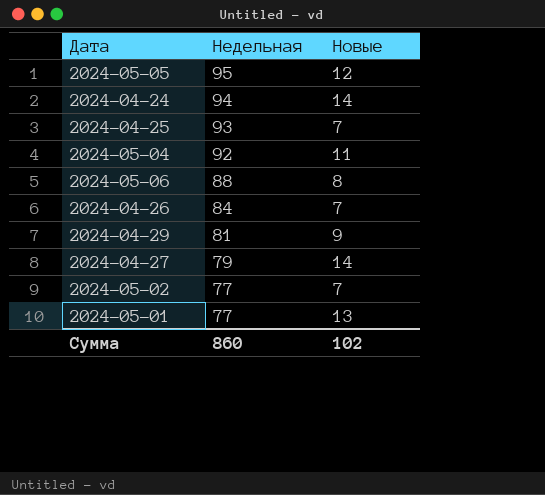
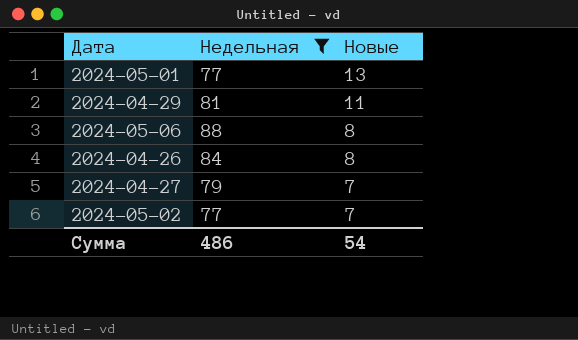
filter: none -> Недельная <= 88
row order: Недельная descending -> Новые descending
2024-04-29 | Новые: 9 -> 11
2024-04-26 | Новые: 7 -> 8
2024-04-27 | Новые: 14 -> 7
Сумма | Недельная: 860 -> 486
Сумма | Новые: 102 -> 54

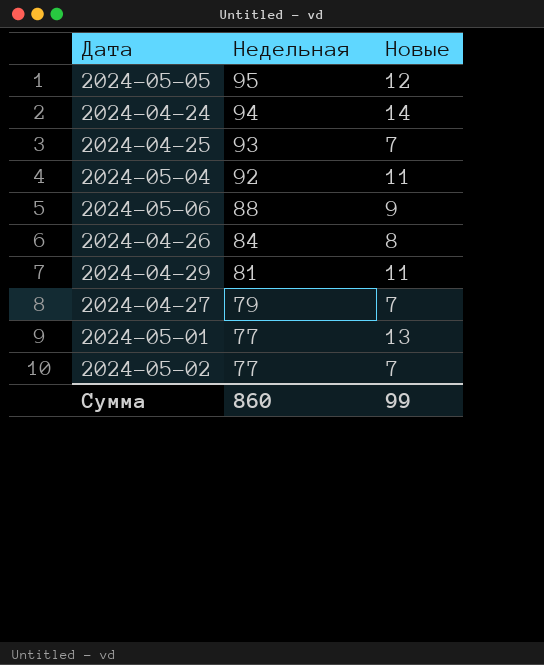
filter: Недельная <= 88 -> none
row order: Новые descending -> Недельная descending
2024-05-06 | Новые: 8 -> 9
Сумма | Недельная: 486 -> 860
Сумма | Новые: 54 -> 99

